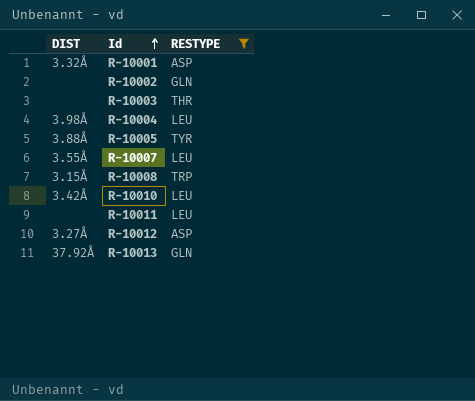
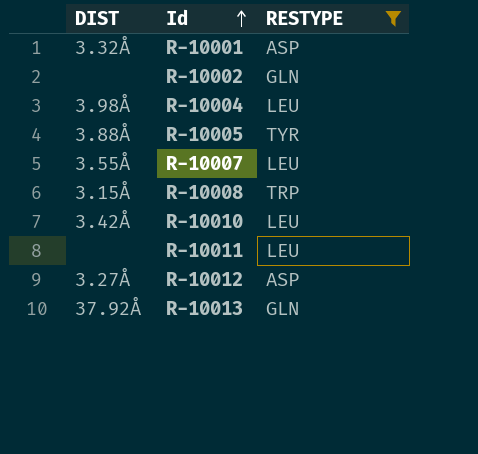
row R-10003: none | THR -> none

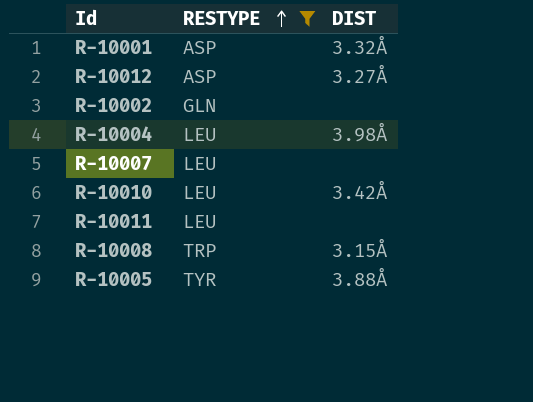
row order: Id ascending -> RESTYPE ascending
column DIST | position: 1 -> 3
row R-10013: 37.92Å | GLN -> none
R-10007 | DIST: 3.55Å -> none

